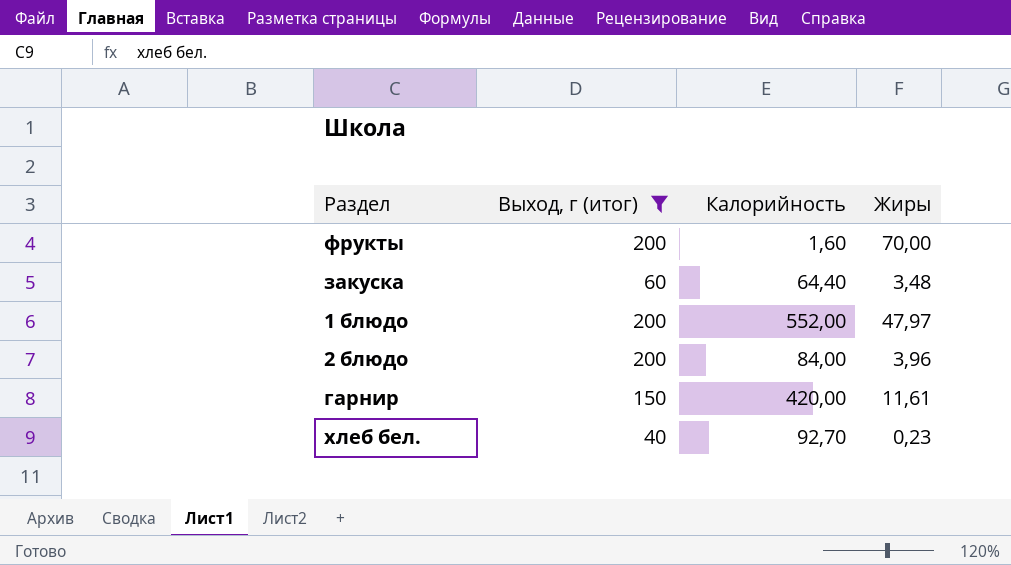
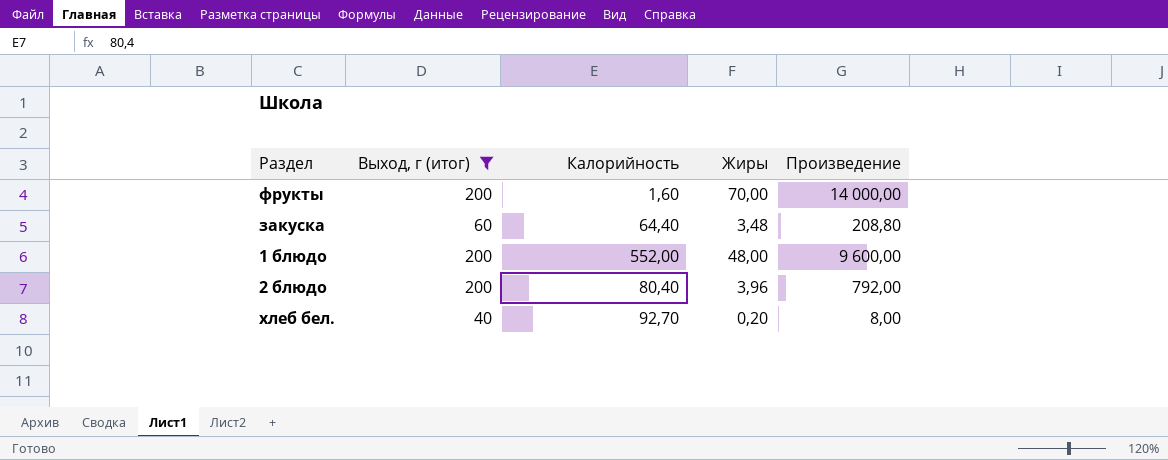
column Произведение | formula: none -> [Выход, г (итог)] * [Жиры]
row гарнир: 150 | 420,00 | 11,61 -> none
1 блюдо | Жиры: 47,97 -> 48,00
2 блюдо | Калорийность: 84,00 -> 80,40
хлеб бел. | Жиры: 0,23 -> 0,20

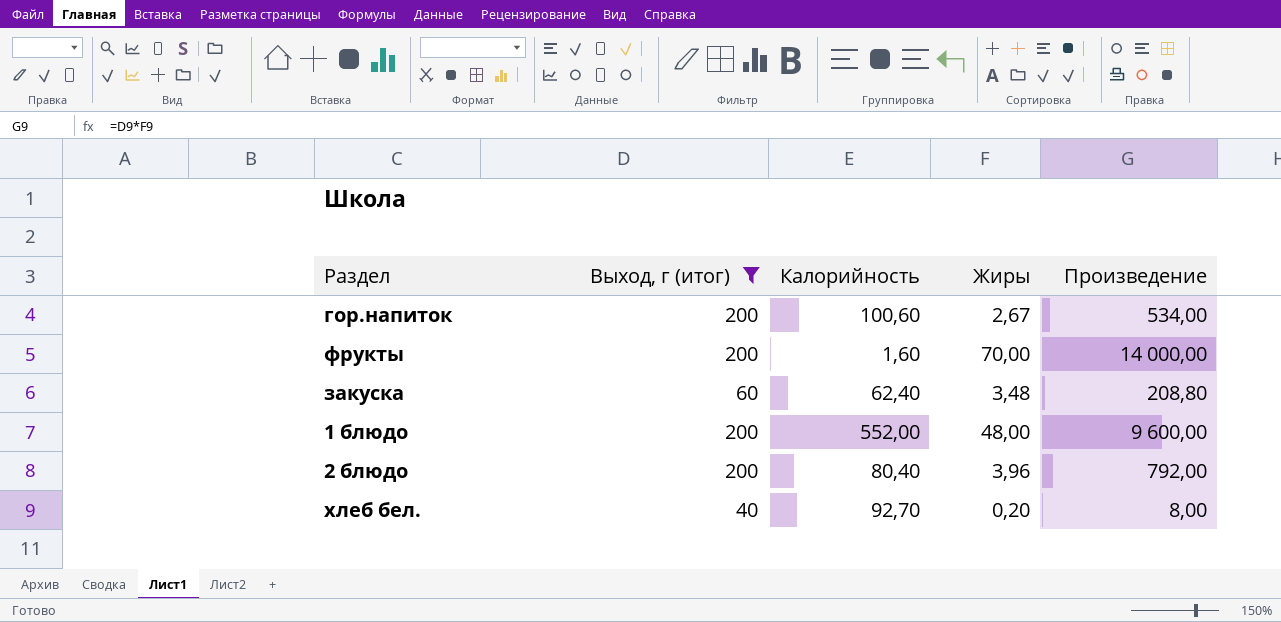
row гор.напиток: none -> 200 | 100,60 | 2,67 | 534,00
закуска | Калорийность: 64,40 -> 62,40

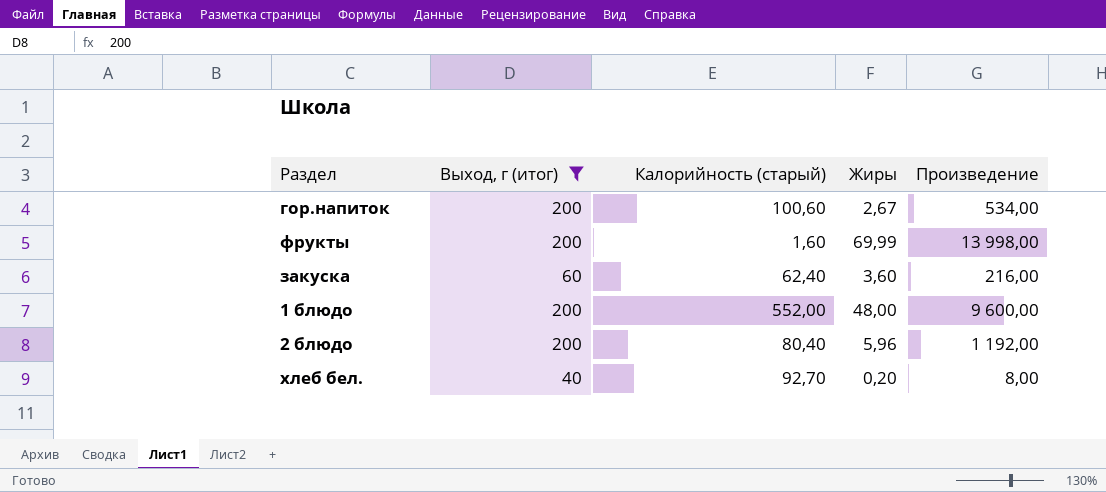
column name: Калорийность -> Калорийность (старый)
фрукты | Жиры: 70,00 -> 69,99
фрукты | Произведение: 14 000,00 -> 13 998,00
закуска | Жиры: 3,48 -> 3,60
закуска | Произведение: 208,80 -> 216,00
2 блюдо | Жиры: 3,96 -> 5,96
2 блюдо | Произведение: 792,00 -> 1 192,00

